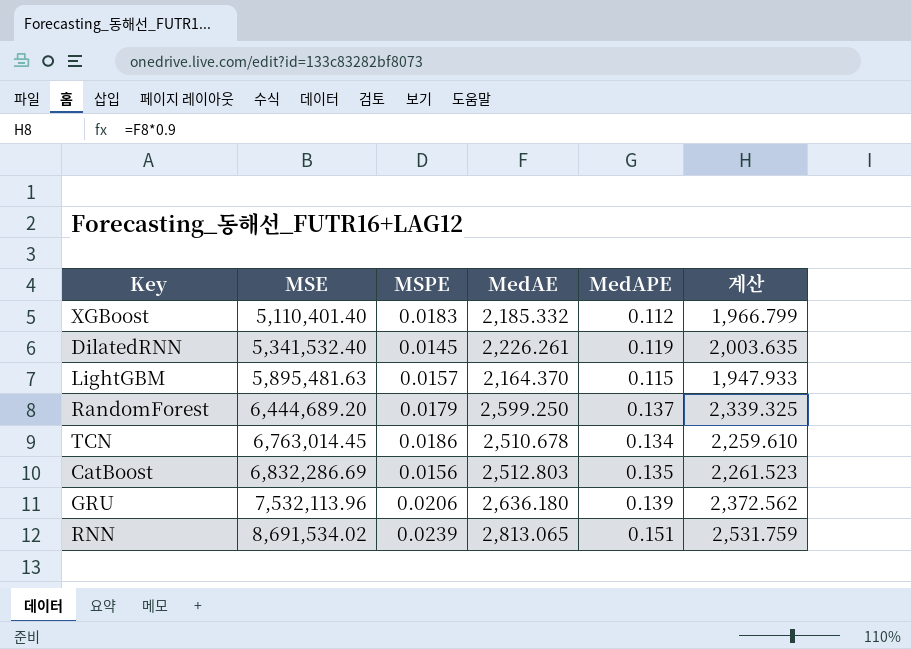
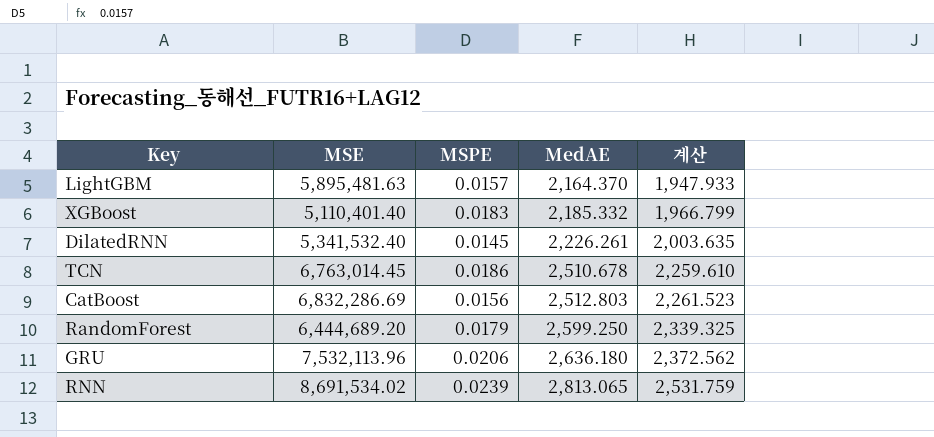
row order: MSE ascending -> MedAE ascending
column MedAPE | position: 5 -> none

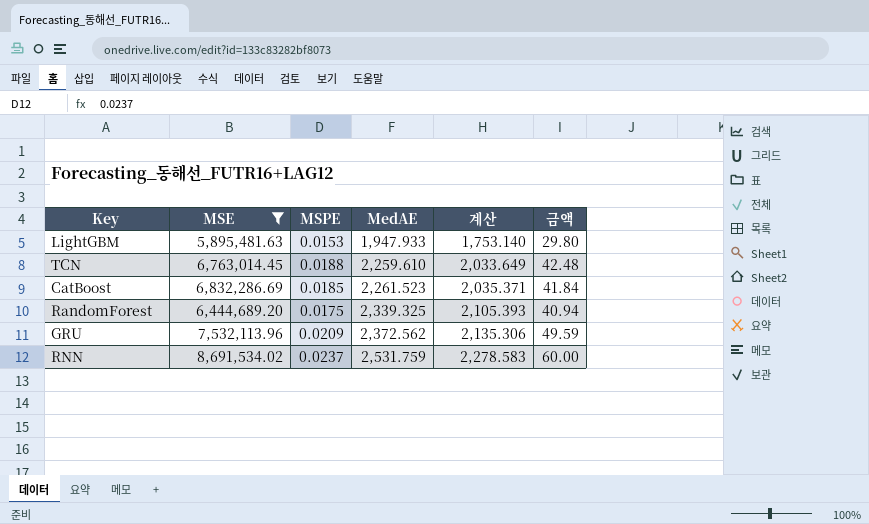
filter: none -> MSE >= 5,895,481.63
column 금액 | formula: none -> [MSPE] * [MedAE]
LightGBM | MSPE: 0.0157 -> 0.0153
LightGBM | MedAE: 2,164.370 -> 1,947.933
LightGBM | 계산: 1,947.933 -> 1,753.140
TCN | MSPE: 0.0186 -> 0.0188
TCN | MedAE: 2,510.678 -> 2,259.610
TCN | 계산: 2,259.610 -> 2,033.649
CatBoost | MSPE: 0.0156 -> 0.0185
CatBoost | MedAE: 2,512.803 -> 2,261.523
CatBoost | 계산: 2,261.523 -> 2,035.371
RandomForest | MSPE: 0.0179 -> 0.0175
RandomForest | MedAE: 2,599.250 -> 2,339.325
RandomForest | 계산: 2,339.325 -> 2,105.393
GRU | MSPE: 0.0206 -> 0.0209
GRU | MedAE: 2,636.180 -> 2,372.562
GRU | 계산: 2,372.562 -> 2,135.306
RNN | MSPE: 0.0239 -> 0.0237
RNN | MedAE: 2,813.065 -> 2,531.759
RNN | 계산: 2,531.759 -> 2,278.583

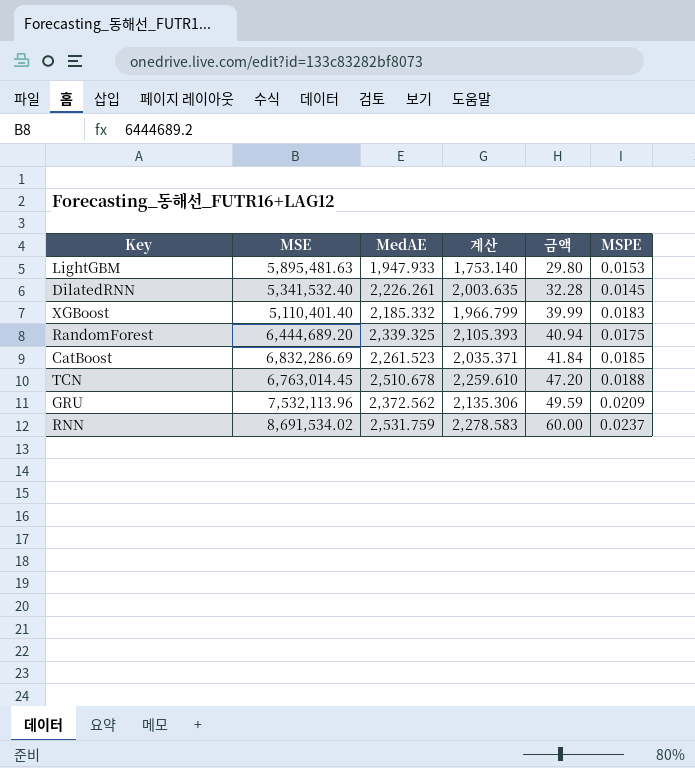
filter: MSE >= 5,895,481.63 -> none
row order: MedAE ascending -> 금액 ascending
column MSPE | position: 3 -> 6
TCN | MedAE: 2,259.610 -> 2,510.678
TCN | 계산: 2,033.649 -> 2,259.610
TCN | 금액: 42.48 -> 47.20

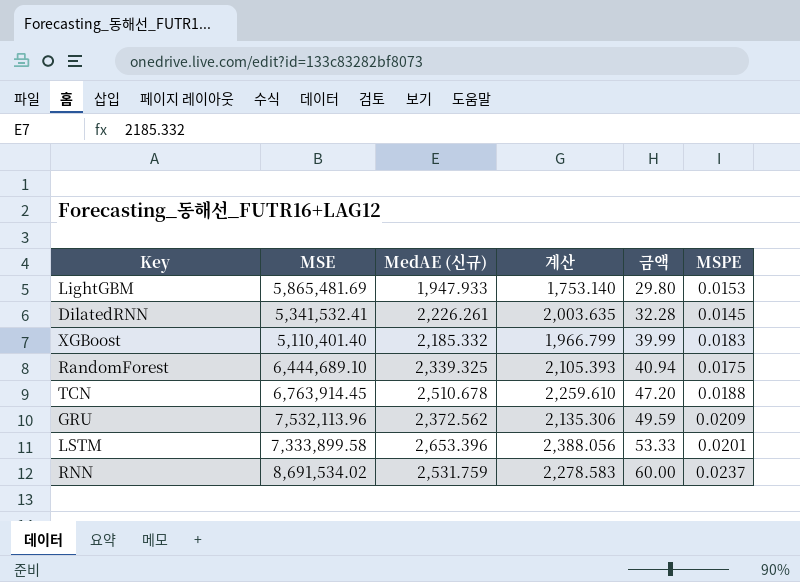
column name: MedAE -> MedAE (신규)
row CatBoost: 6,832,286.69 | 2,261.523 | 2,035.371 | 41.84 | 0.0185 -> none
LightGBM | MSE: 5,895,481.63 -> 5,865,481.69
DilatedRNN | MSE: 5,341,532.40 -> 5,341,532.41
RandomForest | MSE: 6,444,689.20 -> 6,444,689.10
TCN | MSE: 6,763,014.45 -> 6,763,914.45
row LSTM: none -> 7,333,899.58 | 2,653.396 | 2,388.056 | 53.33 | 0.0201

